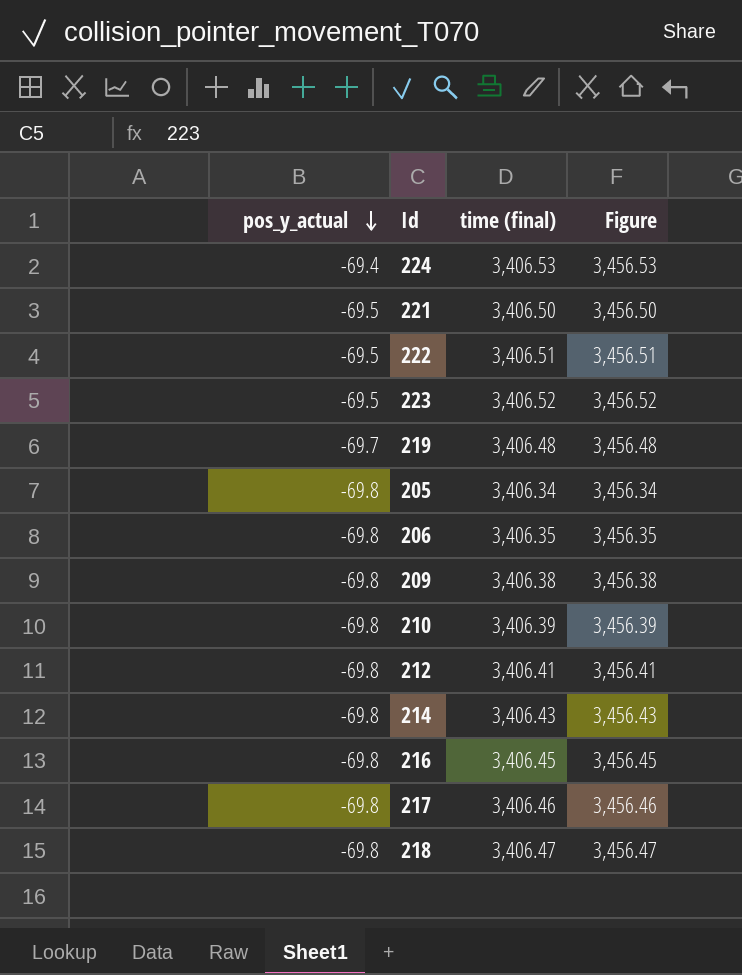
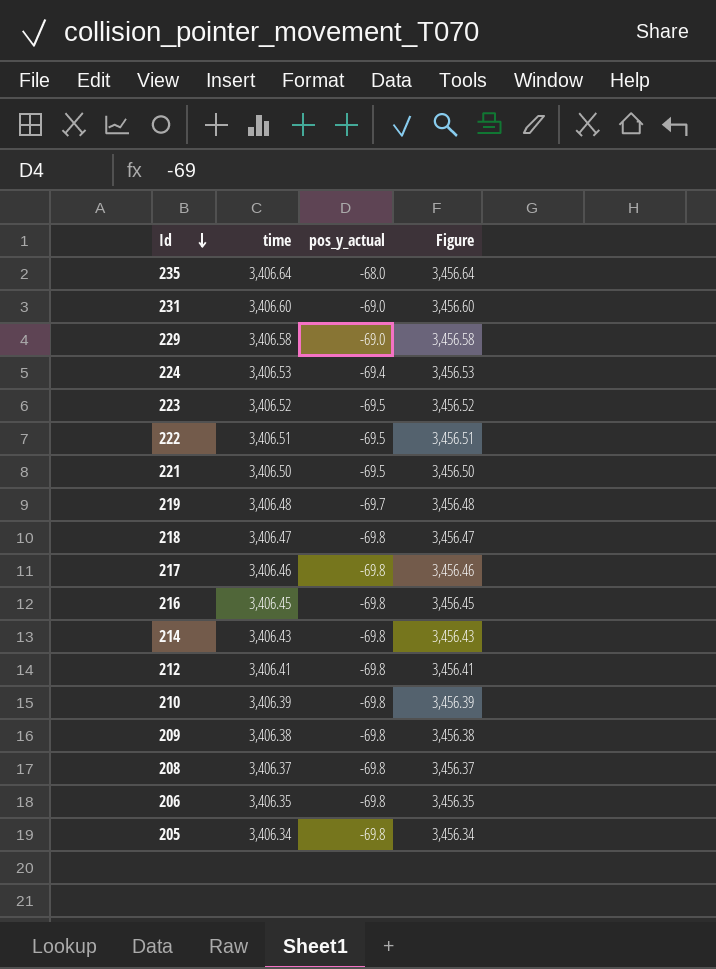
row order: pos_y_actual descending -> Id descending
column name: time (final) -> time
column pos_y_actual | position: 1 -> 3
row 235: none -> 3,406.64 | -68.0 | 3,456.64
row 231: none -> 3,406.60 | -69.0 | 3,456.60
row 229: none -> 3,406.58 | -69.0 | 3,456.58
row 208: none -> 3,406.37 | -69.8 | 3,456.37

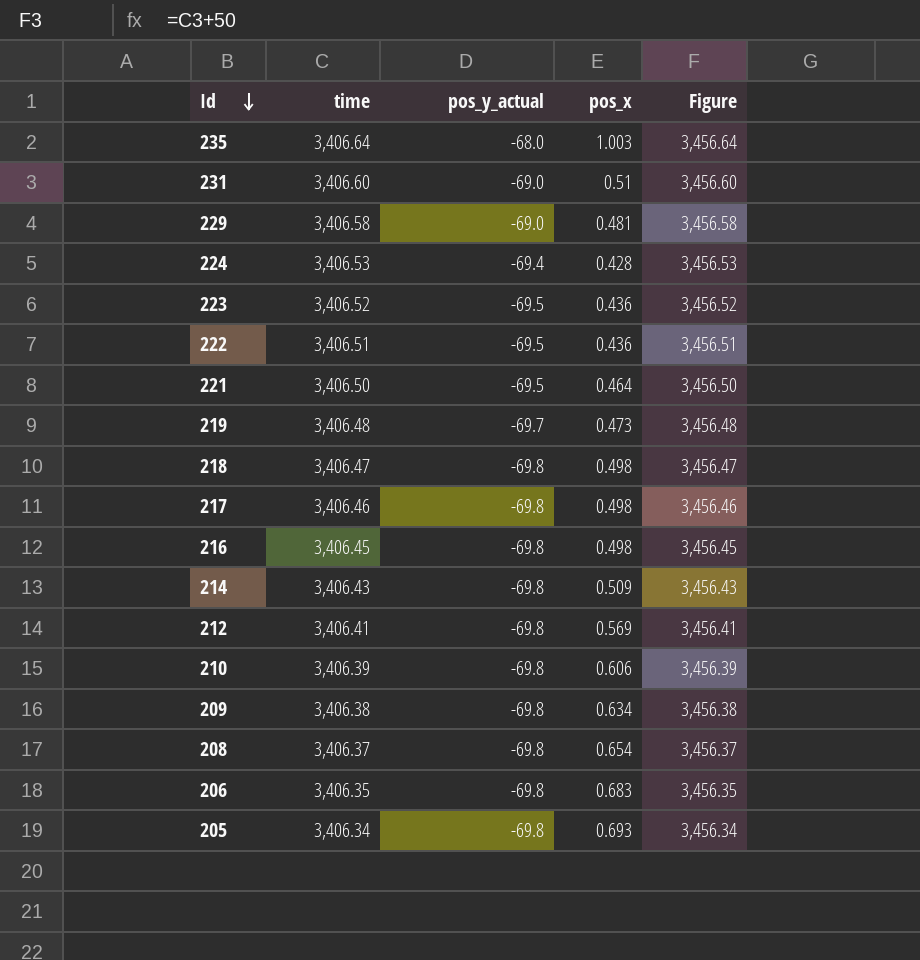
column pos_x | position: none -> 4

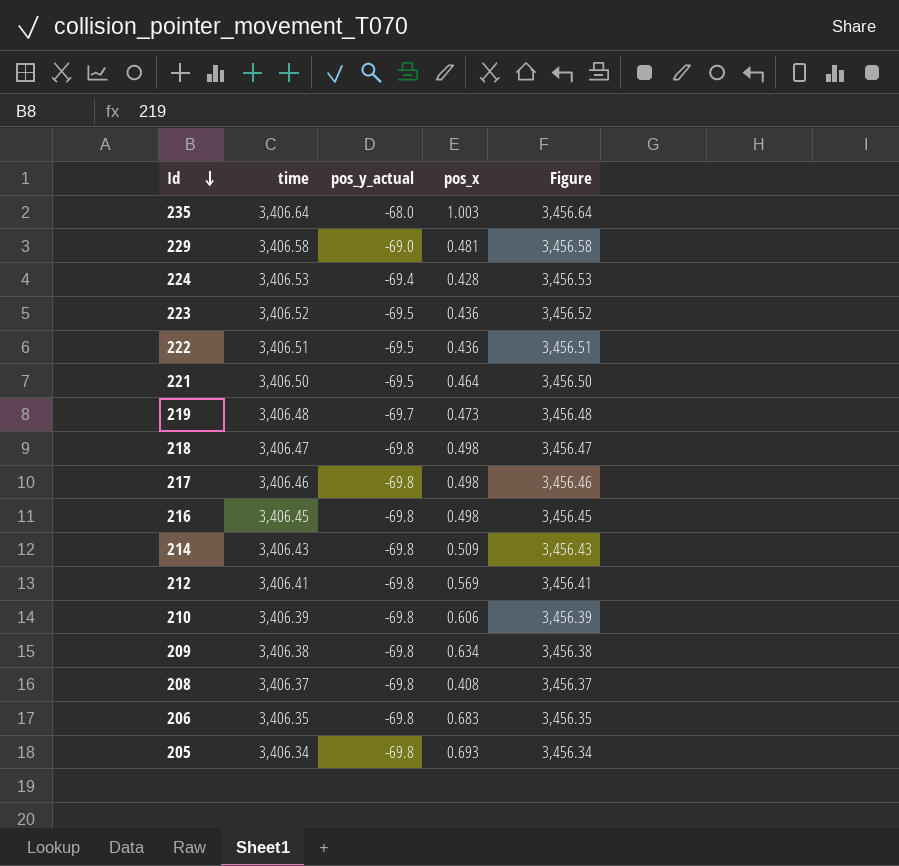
row 231: 3,406.60 | -69.0 | 0.51 | 3,456.60 -> none
208 | pos_x: 0.654 -> 0.408

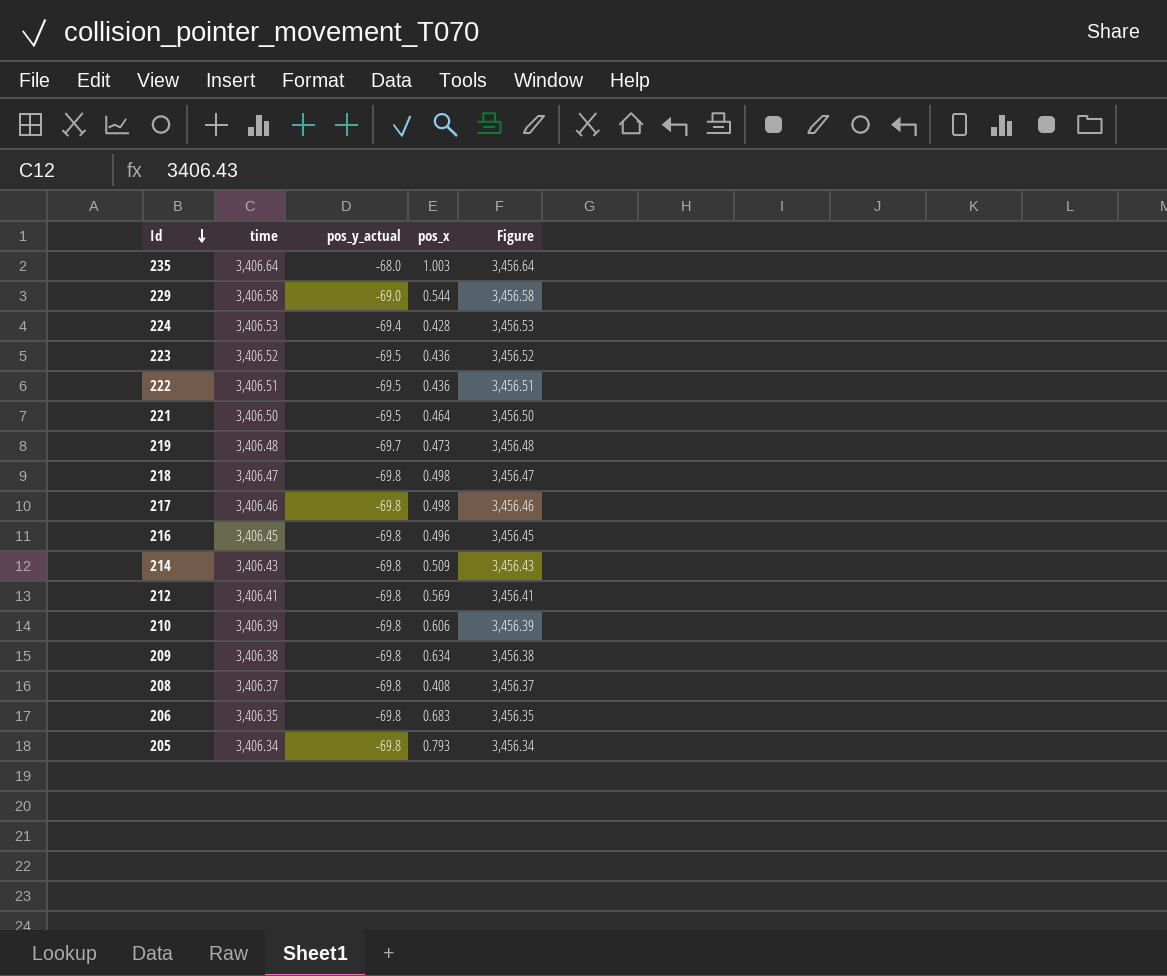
229 | pos_x: 0.481 -> 0.544
216 | pos_x: 0.498 -> 0.496
205 | pos_x: 0.693 -> 0.793

